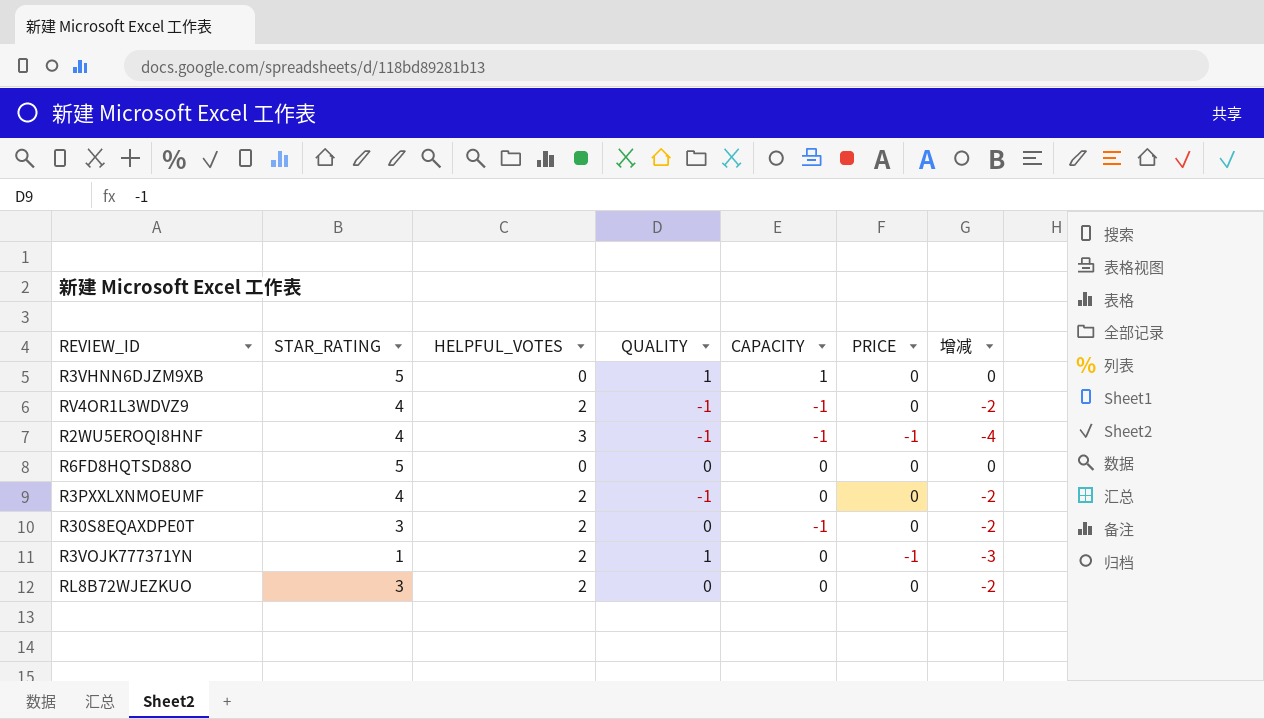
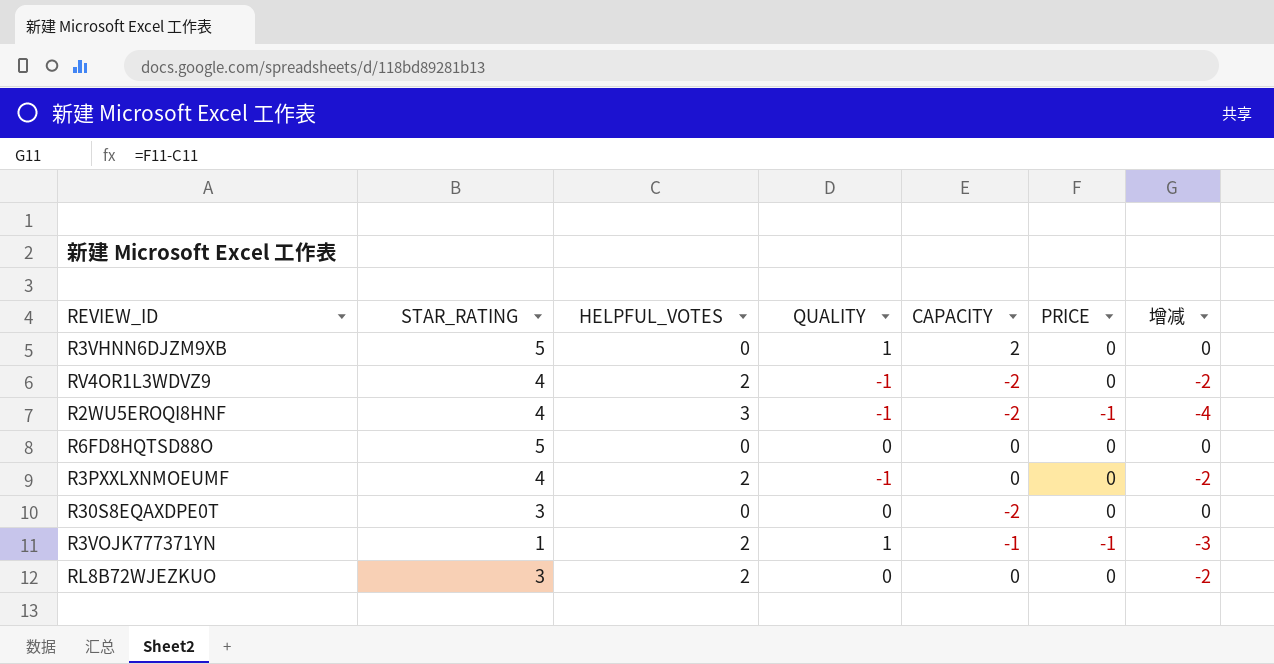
R3VHNN6DJZM9XB | CAPACITY: 1 -> 2
RV4OR1L3WDVZ9 | CAPACITY: -1 -> -2
R2WU5EROQI8HNF | CAPACITY: -1 -> -2
R30S8EQAXDPE0T | HELPFUL_VOTES: 2 -> 0
R30S8EQAXDPE0T | CAPACITY: -1 -> -2
R30S8EQAXDPE0T | 增减: -2 -> 0
R3VOJK777371YN | CAPACITY: 0 -> -1

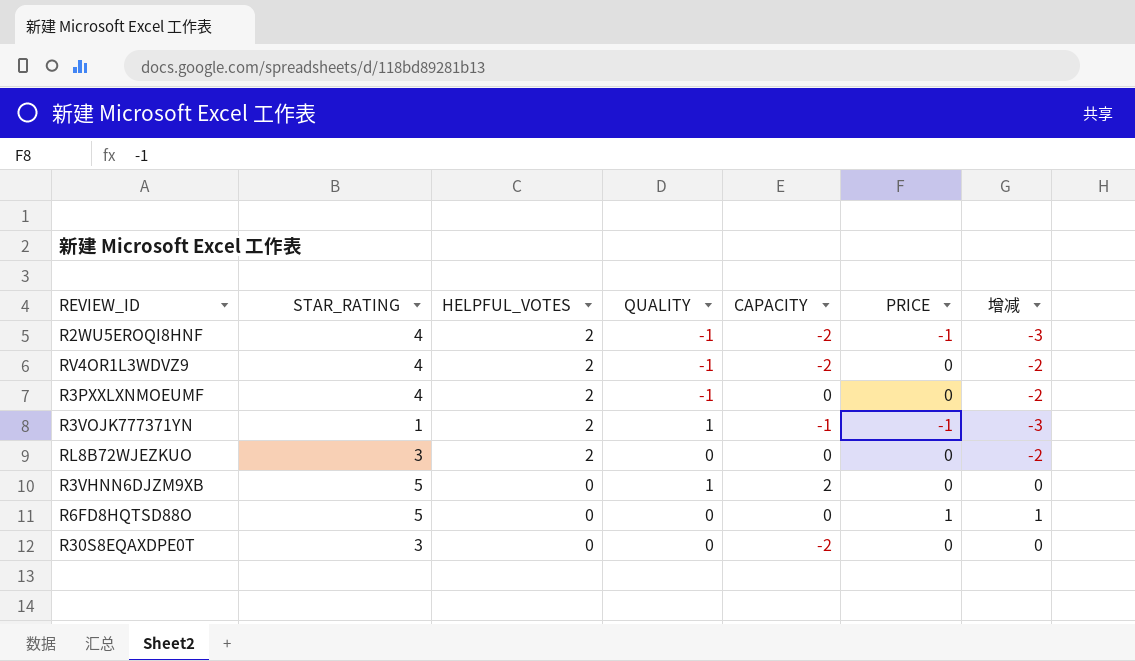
row order: none -> HELPFUL_VOTES descending
R2WU5EROQI8HNF | HELPFUL_VOTES: 3 -> 2
R2WU5EROQI8HNF | 增减: -4 -> -3
R6FD8HQTSD88O | PRICE: 0 -> 1
R6FD8HQTSD88O | 增减: 0 -> 1

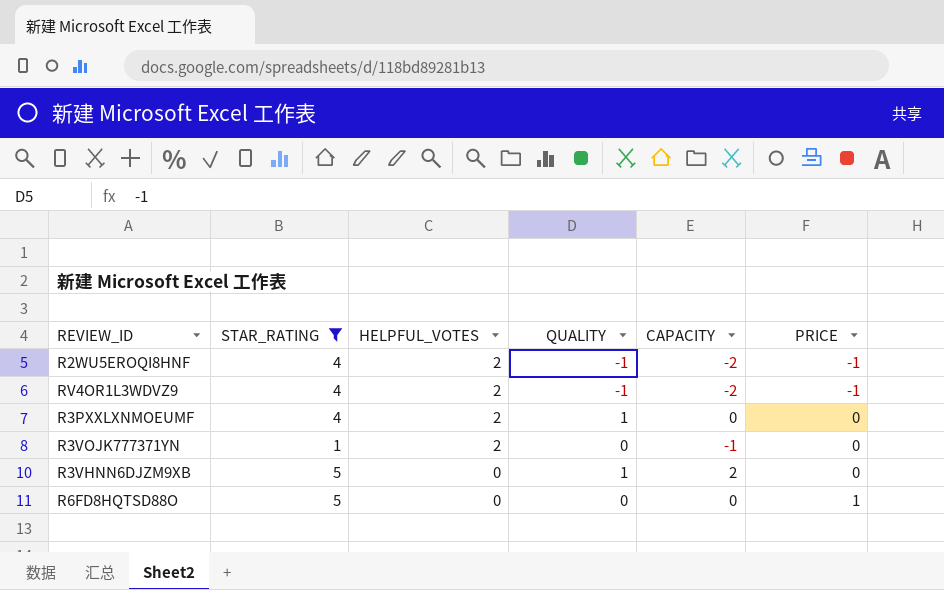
filter: none -> STAR_RATING != 3
column 增减 | formula: [PRICE] - [HELPFUL_VOTES] -> none
RV4OR1L3WDVZ9 | PRICE: 0 -> -1
R3PXXLXNMOEUMF | QUALITY: -1 -> 1
R3VOJK777371YN | QUALITY: 1 -> 0
R3VOJK777371YN | PRICE: -1 -> 0

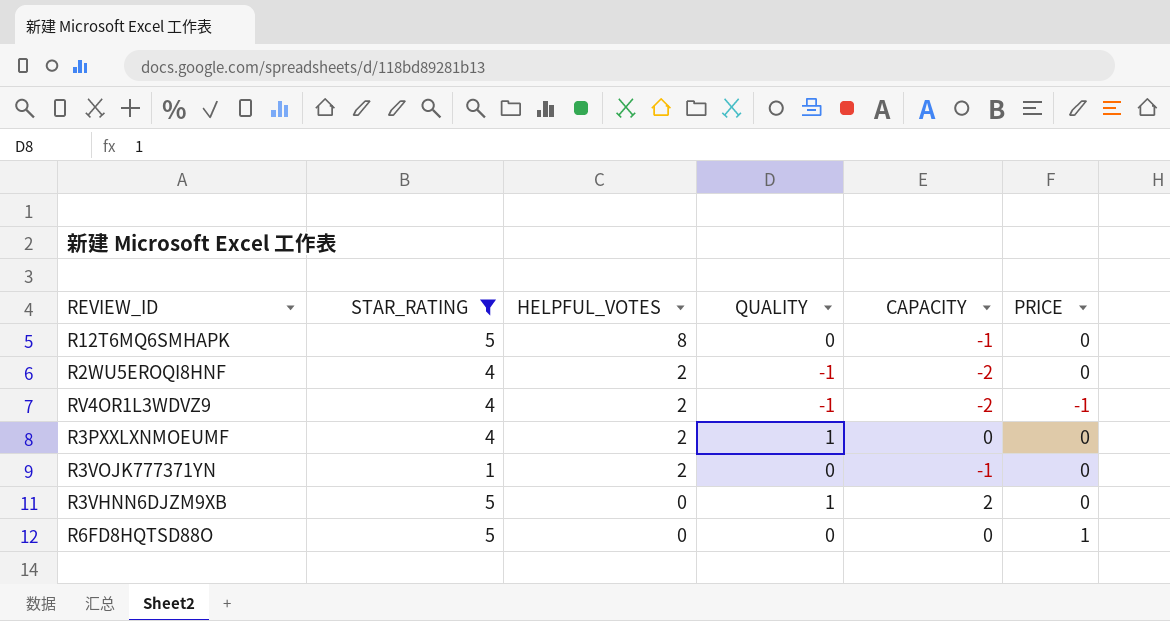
row R12T6MQ6SMHAPK: none -> 5 | 8 | 0 | -1 | 0
R2WU5EROQI8HNF | PRICE: -1 -> 0

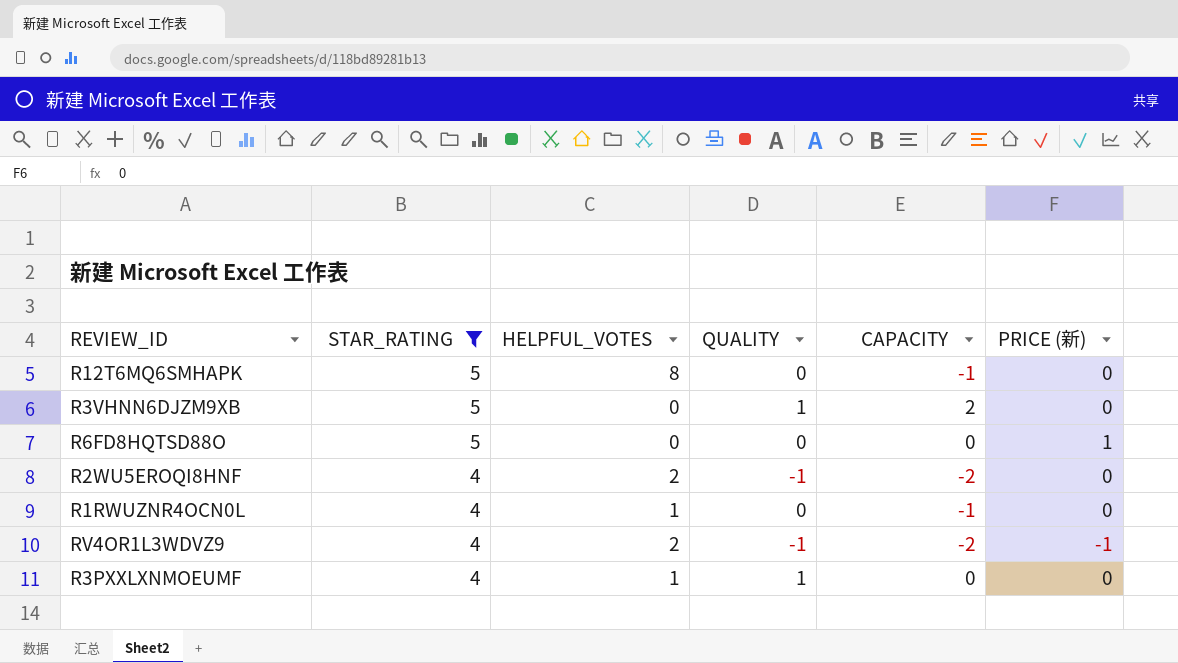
row order: HELPFUL_VOTES descending -> STAR_RATING descending
column name: PRICE -> PRICE (新)
row R3VOJK777371YN: 1 | 2 | 0 | -1 | 0 -> none
row R1RWUZNR4OCN0L: none -> 4 | 1 | 0 | -1 | 0
R3PXXLXNMOEUMF | HELPFUL_VOTES: 2 -> 1

